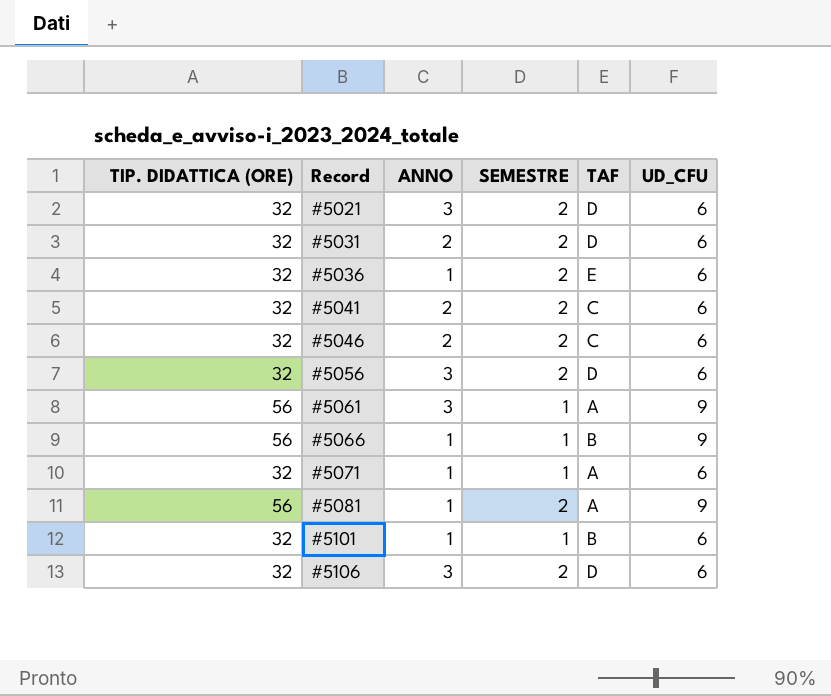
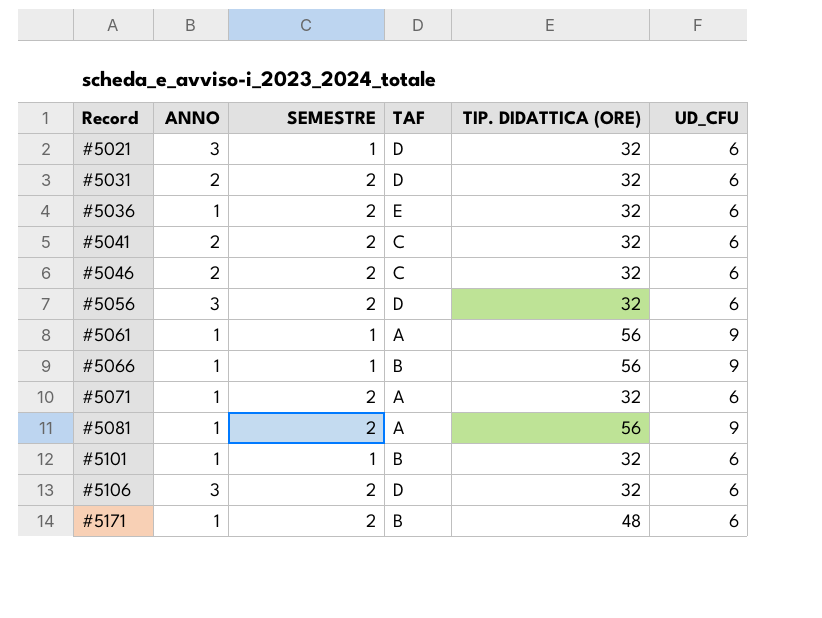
column TIP. DIDATTICA (ORE) | position: 1 -> 5
#5021 | SEMESTRE: 2 -> 1
#5061 | ANNO: 3 -> 1
#5071 | SEMESTRE: 1 -> 2
row #5171: none -> 1 | 2 | B | 48 | 6

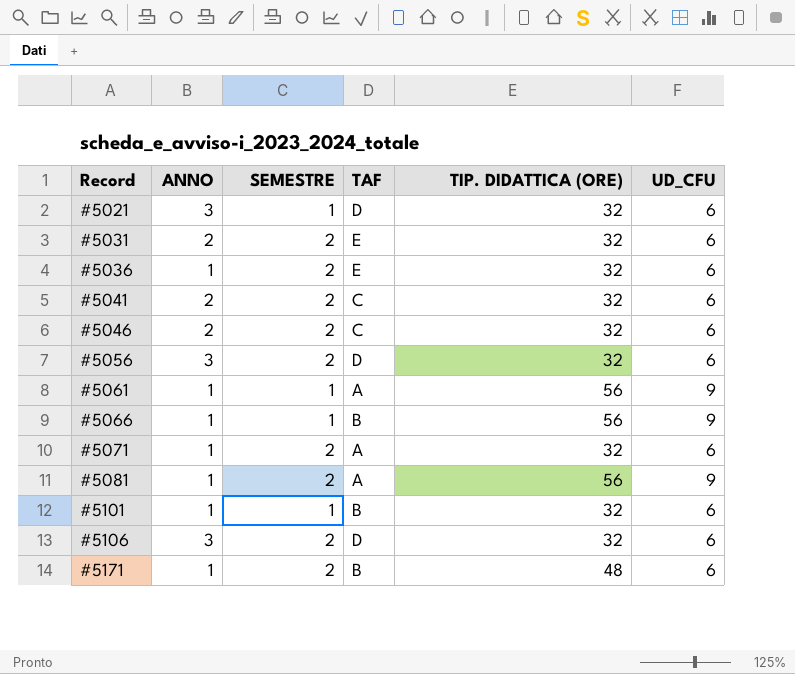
#5031 | TAF: D -> E

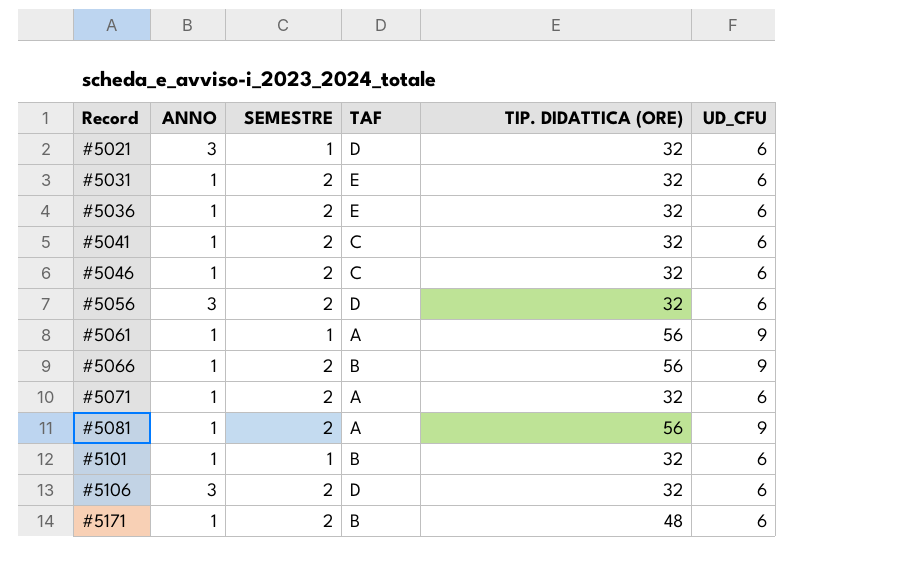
#5031 | ANNO: 2 -> 1
#5041 | ANNO: 2 -> 1
#5046 | ANNO: 2 -> 1
#5066 | SEMESTRE: 1 -> 2

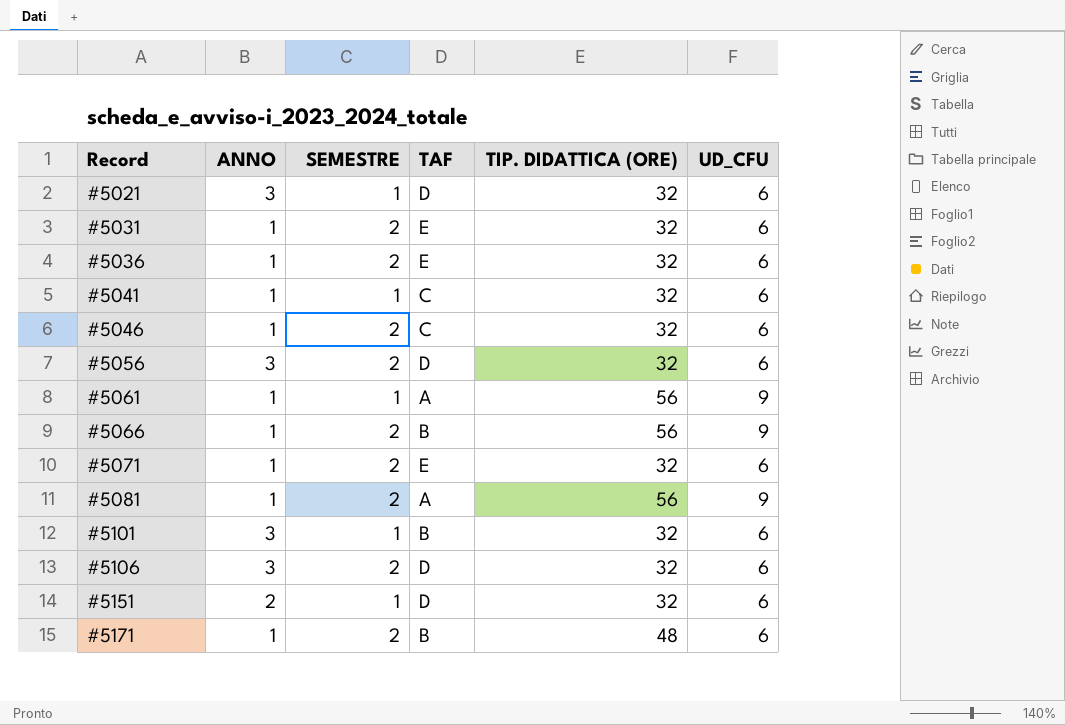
#5041 | SEMESTRE: 2 -> 1
#5071 | TAF: A -> E
#5101 | ANNO: 1 -> 3
row #5151: none -> 2 | 1 | D | 32 | 6

